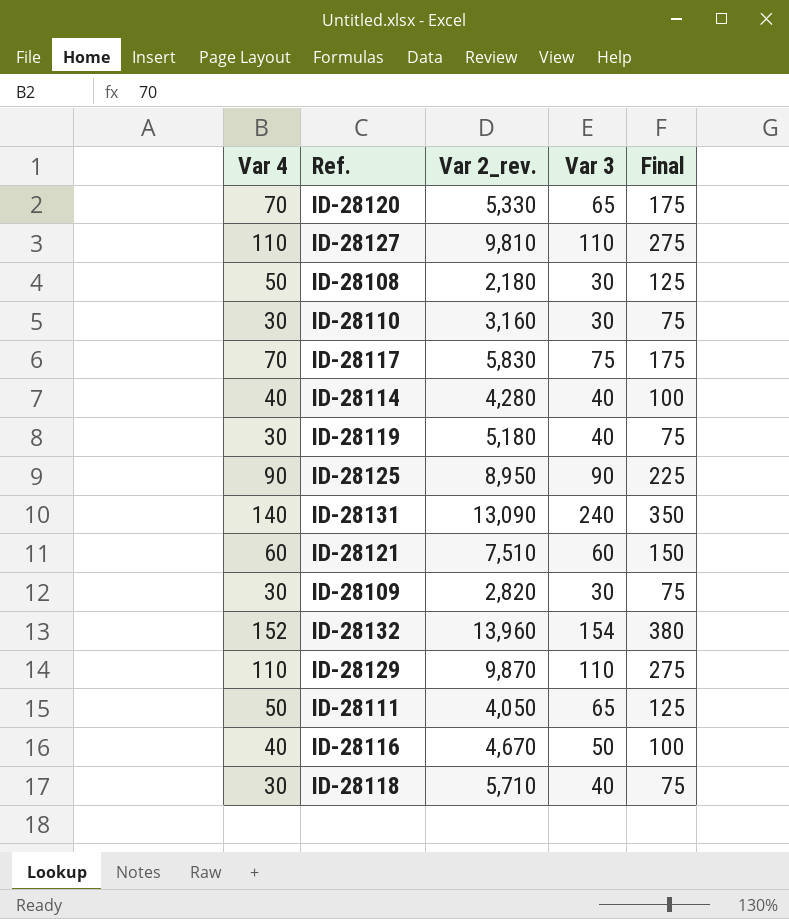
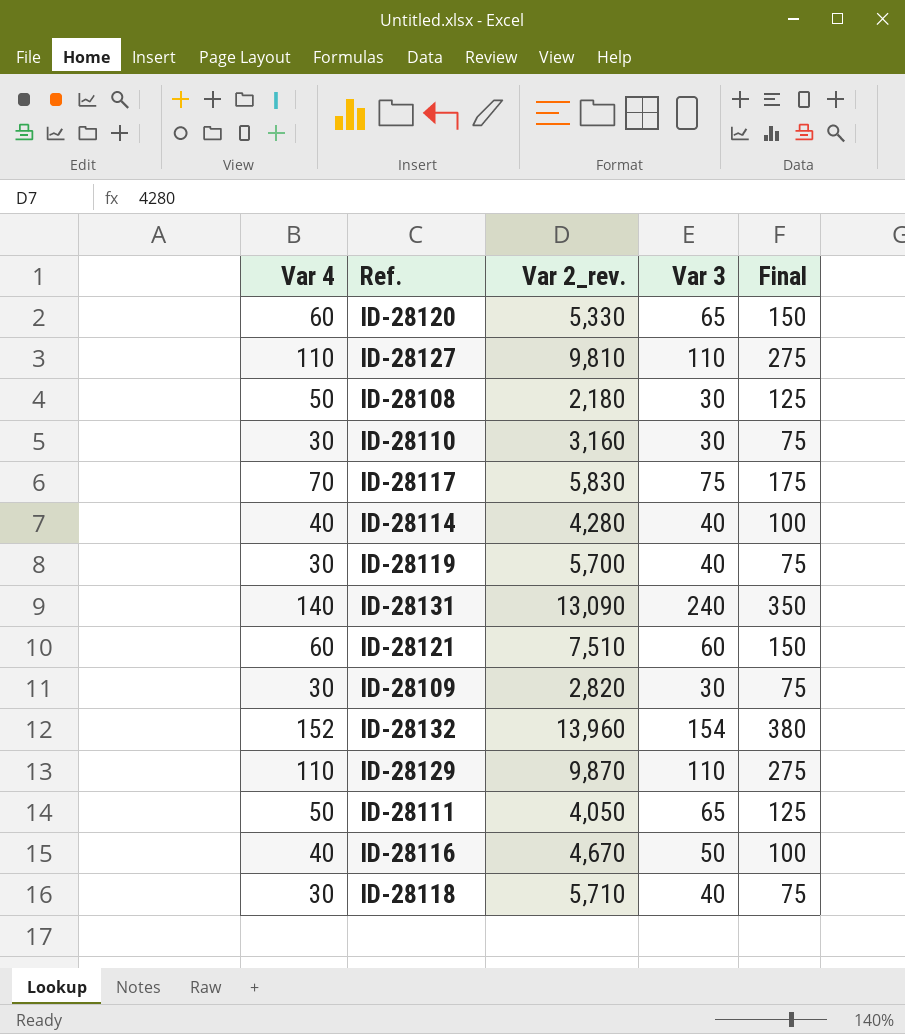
row ID-28125: 90 | 8,950 | 90 | 225 -> none
ID-28120 | Var 4: 70 -> 60
ID-28120 | Final: 175 -> 150
ID-28119 | Var 2_rev.: 5,180 -> 5,700

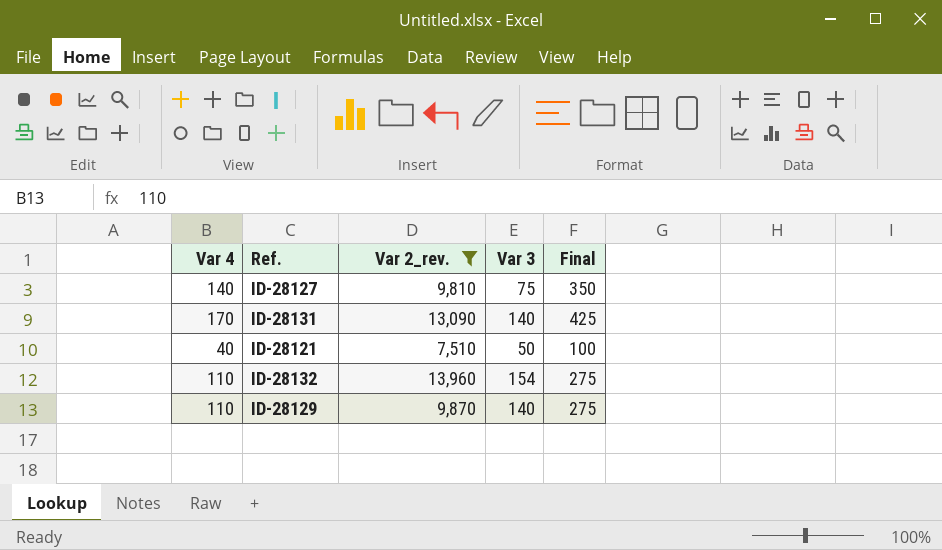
filter: none -> Var 2_rev. >= 7,510
ID-28127 | Var 4: 110 -> 140
ID-28127 | Var 3: 110 -> 75
ID-28127 | Final: 275 -> 350
ID-28131 | Var 4: 140 -> 170
ID-28131 | Var 3: 240 -> 140
ID-28131 | Final: 350 -> 425
ID-28121 | Var 4: 60 -> 40
ID-28121 | Var 3: 60 -> 50
ID-28121 | Final: 150 -> 100
ID-28132 | Var 4: 152 -> 110
ID-28132 | Final: 380 -> 275
ID-28129 | Var 3: 110 -> 140

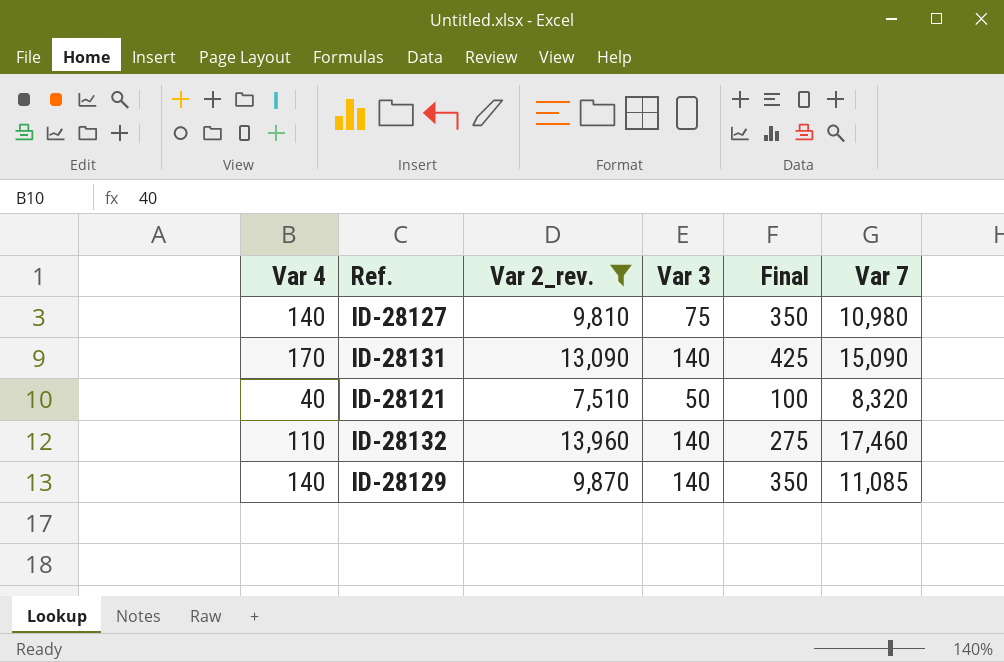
column Var 7 | position: none -> 6
ID-28132 | Var 3: 154 -> 140
ID-28129 | Var 4: 110 -> 140
ID-28129 | Final: 275 -> 350

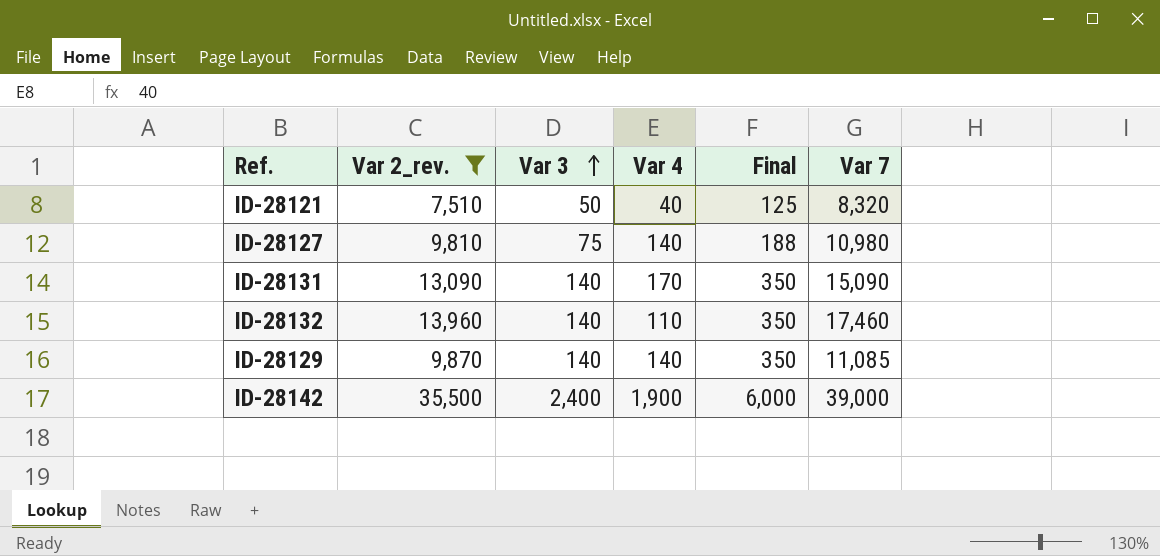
row order: none -> Var 3 ascending
column Var 4 | position: 1 -> 4
column Final | formula: [Var 4] * 2.5 -> [Var 3] * 2.5
row ID-28142: none -> 35,500 | 2,400 | 1,900 | 6,000 | 39,000

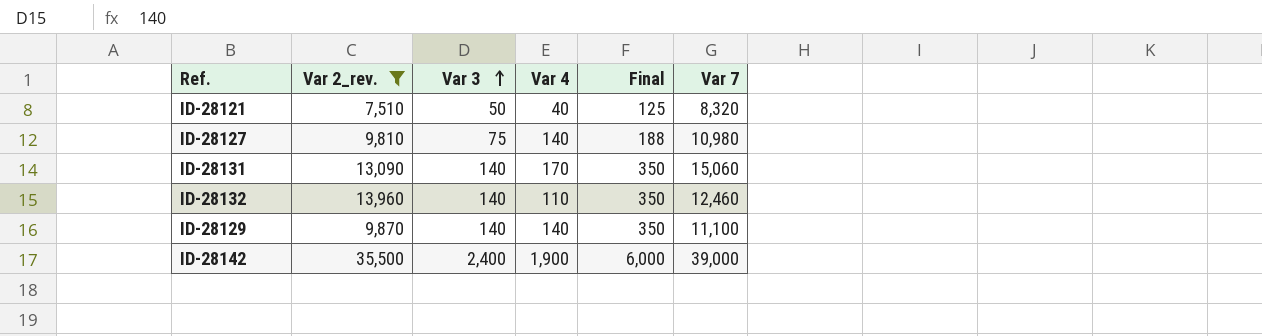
ID-28131 | Var 7: 15,090 -> 15,060
ID-28132 | Var 7: 17,460 -> 12,460
ID-28129 | Var 7: 11,085 -> 11,100

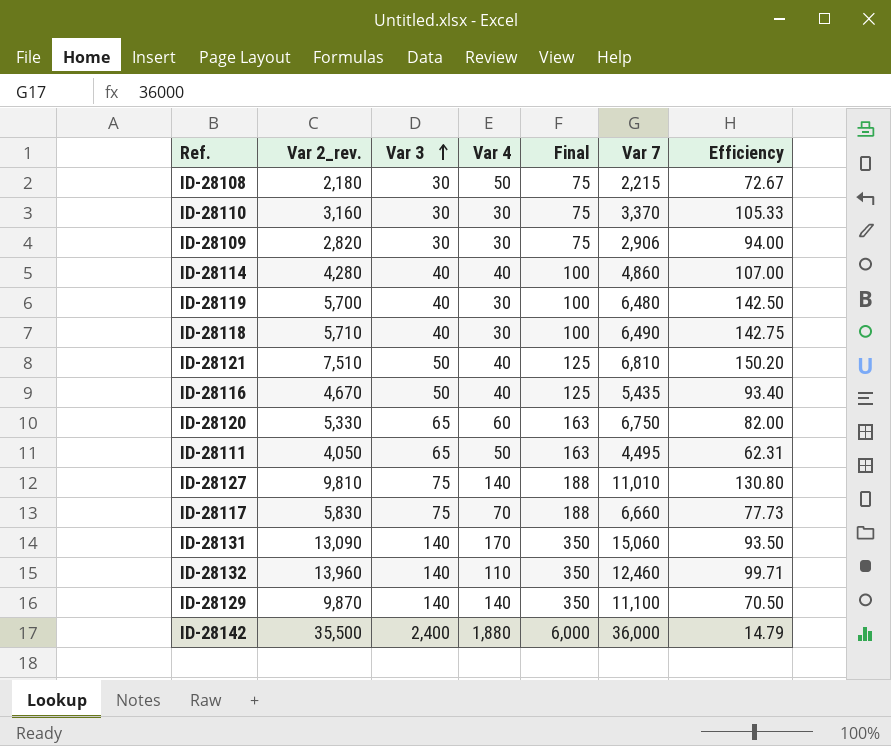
filter: Var 2_rev. >= 7,510 -> none
column Efficiency | formula: none -> [Var 2_rev.] / [Var 3]
ID-28121 | Var 7: 8,320 -> 6,810
ID-28127 | Var 7: 10,980 -> 11,010
ID-28142 | Var 4: 1,900 -> 1,880
ID-28142 | Var 7: 39,000 -> 36,000

